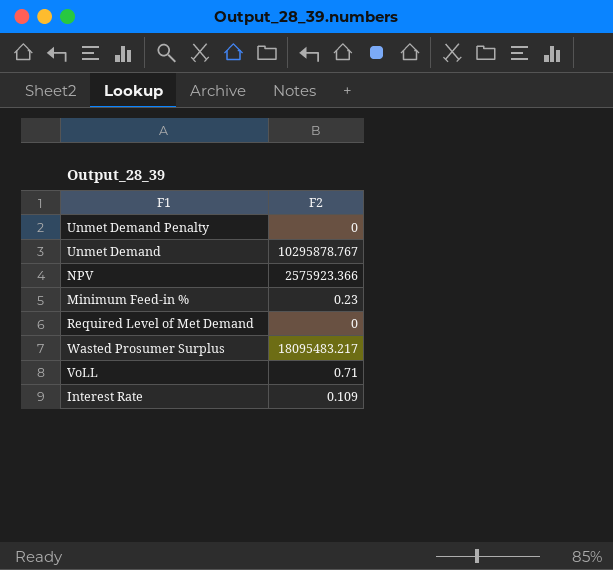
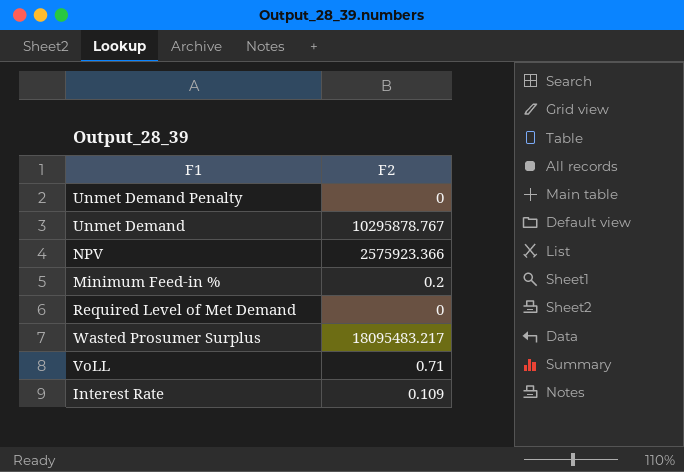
Minimum Feed-in % | F2: 0.23 -> 0.2

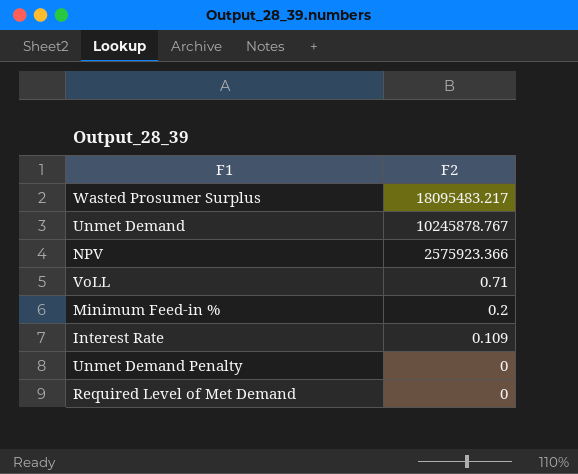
row order: none -> F2 descending
Unmet Demand | F2: 10295878.767 -> 10245878.767

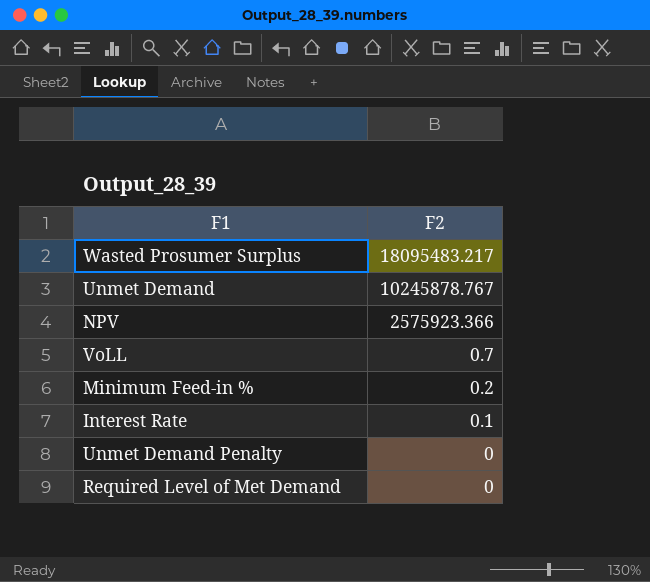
VoLL | F2: 0.71 -> 0.7
Interest Rate | F2: 0.109 -> 0.1

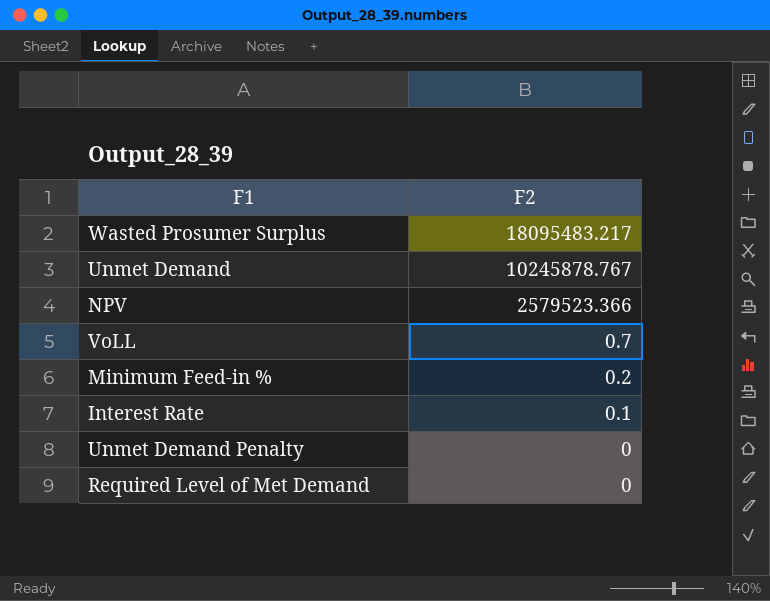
NPV | F2: 2575923.366 -> 2579523.366

